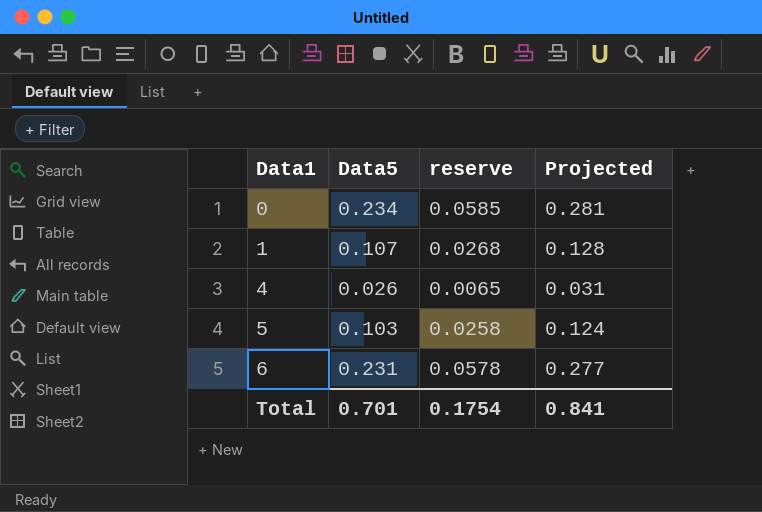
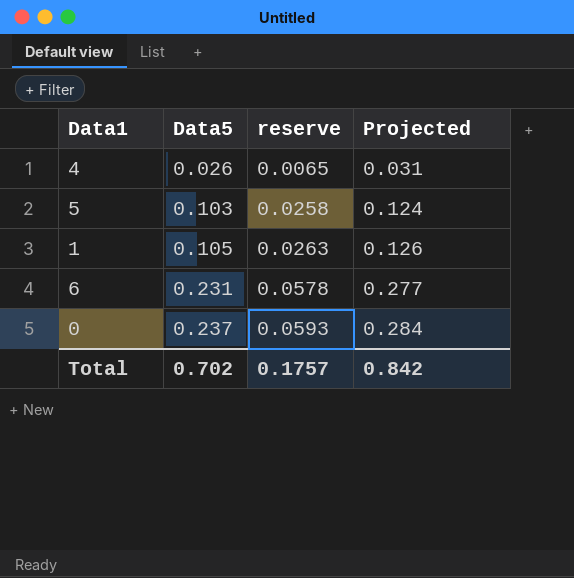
row order: Data1 ascending -> Data5 ascending
1 | Data5: 0.107 -> 0.105
1 | reserve: 0.0268 -> 0.0263
1 | Projected: 0.128 -> 0.126
0 | Data5: 0.234 -> 0.237
0 | reserve: 0.0585 -> 0.0593
0 | Projected: 0.281 -> 0.284
Total | Data5: 0.701 -> 0.702
Total | reserve: 0.1754 -> 0.1757
Total | Projected: 0.841 -> 0.842

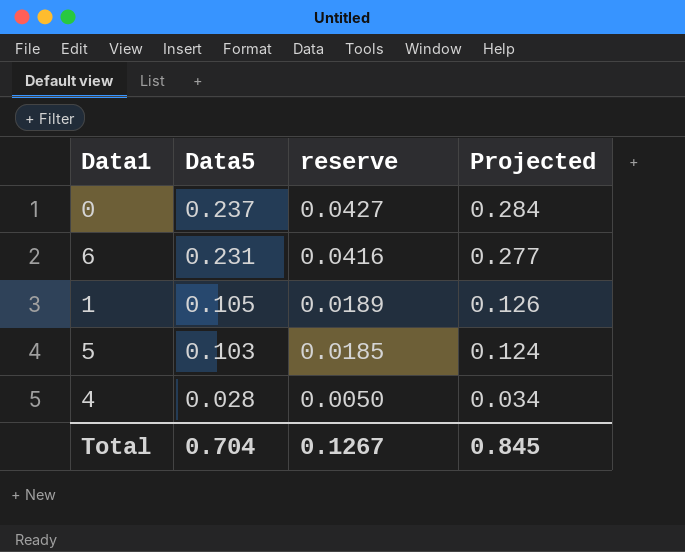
row order: Data5 ascending -> Data5 descending
column reserve | formula: [Data5] * 0.25 -> [Data5] * 0.18
4 | Data5: 0.026 -> 0.028
4 | Projected: 0.031 -> 0.034
Total | Data5: 0.702 -> 0.704
Total | reserve: 0.1757 -> 0.1267
Total | Projected: 0.842 -> 0.845

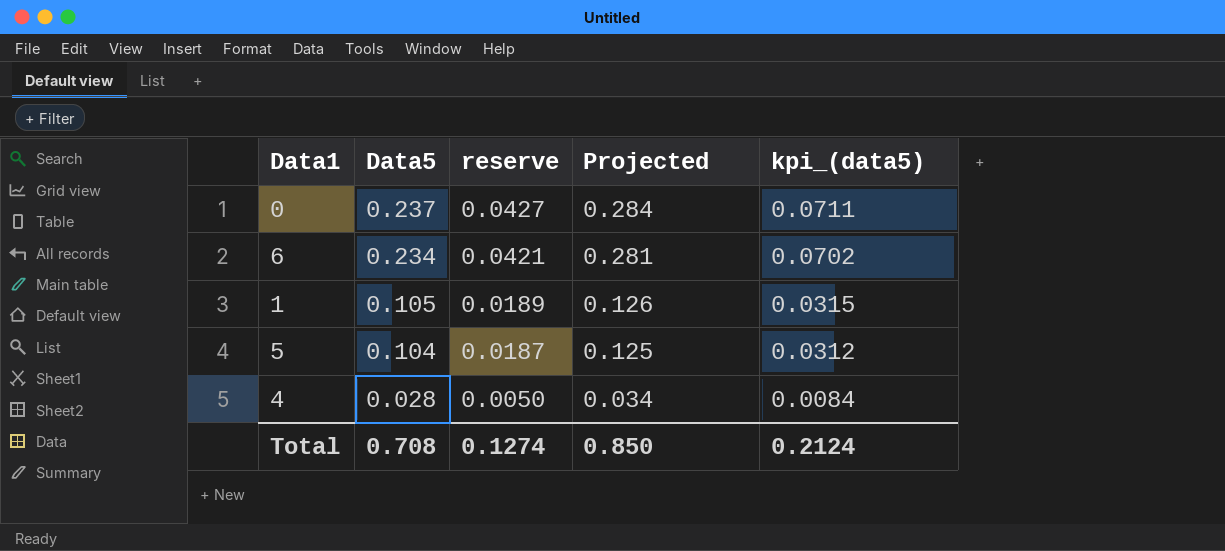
column kpi_(data5) | formula: none -> [Data5] * 0.3
6 | Data5: 0.231 -> 0.234
6 | reserve: 0.0416 -> 0.0421
6 | Projected: 0.277 -> 0.281
5 | Data5: 0.103 -> 0.104
5 | reserve: 0.0185 -> 0.0187
5 | Projected: 0.124 -> 0.125
Total | Data5: 0.704 -> 0.708
Total | reserve: 0.1267 -> 0.1274
Total | Projected: 0.845 -> 0.850

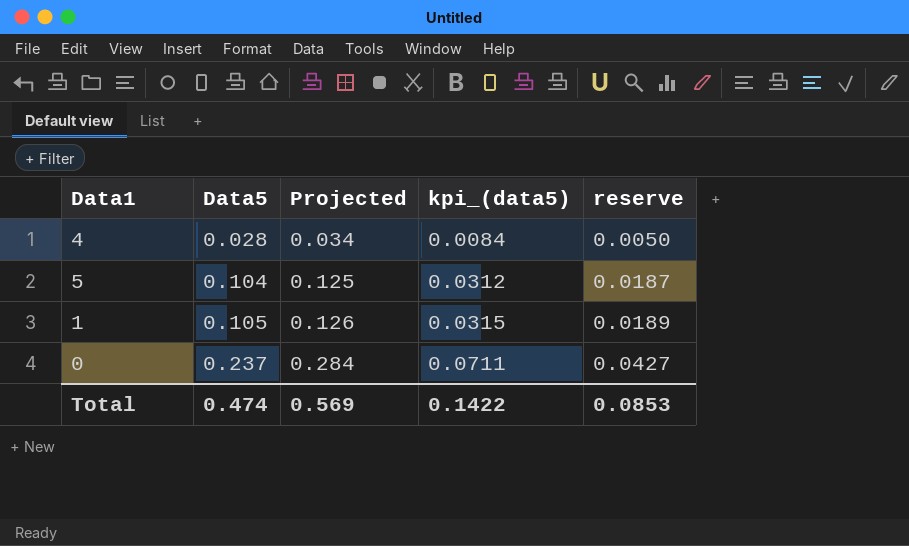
row order: Data5 descending -> Data5 ascending
column reserve | position: 3 -> 5
row 6: 0.234 | 0.0421 | 0.281 | 0.0702 -> none
Total | Data5: 0.708 -> 0.474
Total | Projected: 0.850 -> 0.569
Total | kpi_(data5): 0.2124 -> 0.1422
Total | reserve: 0.1274 -> 0.0853

